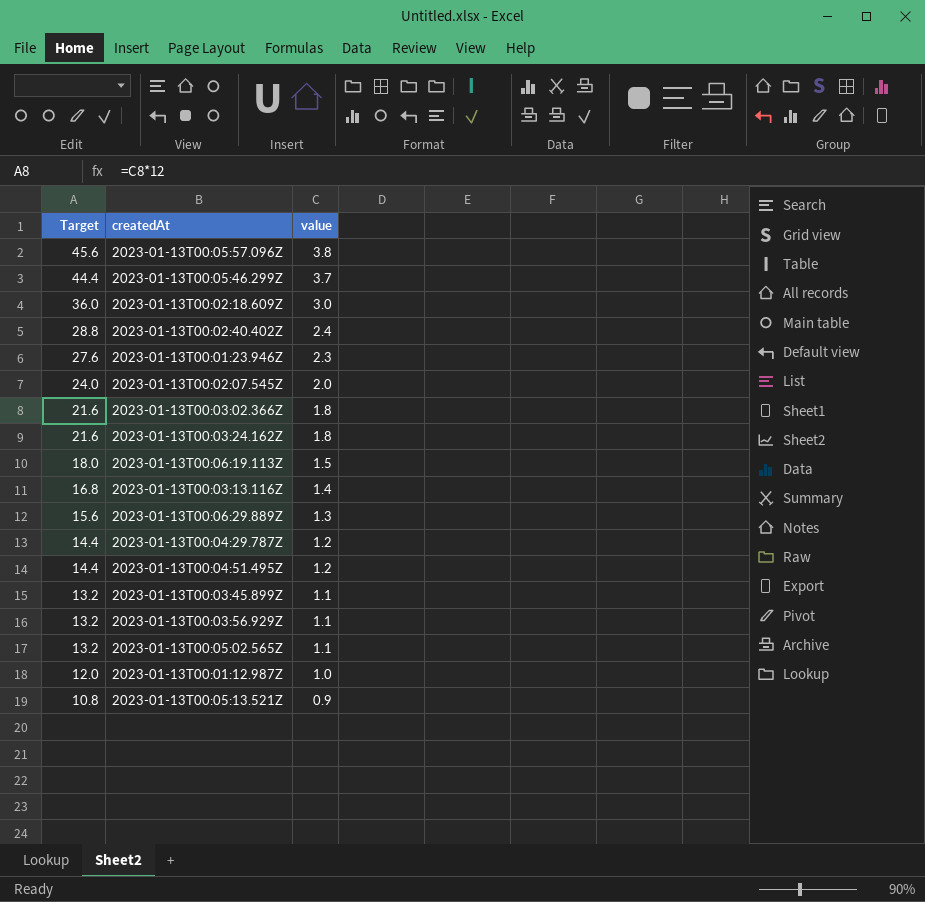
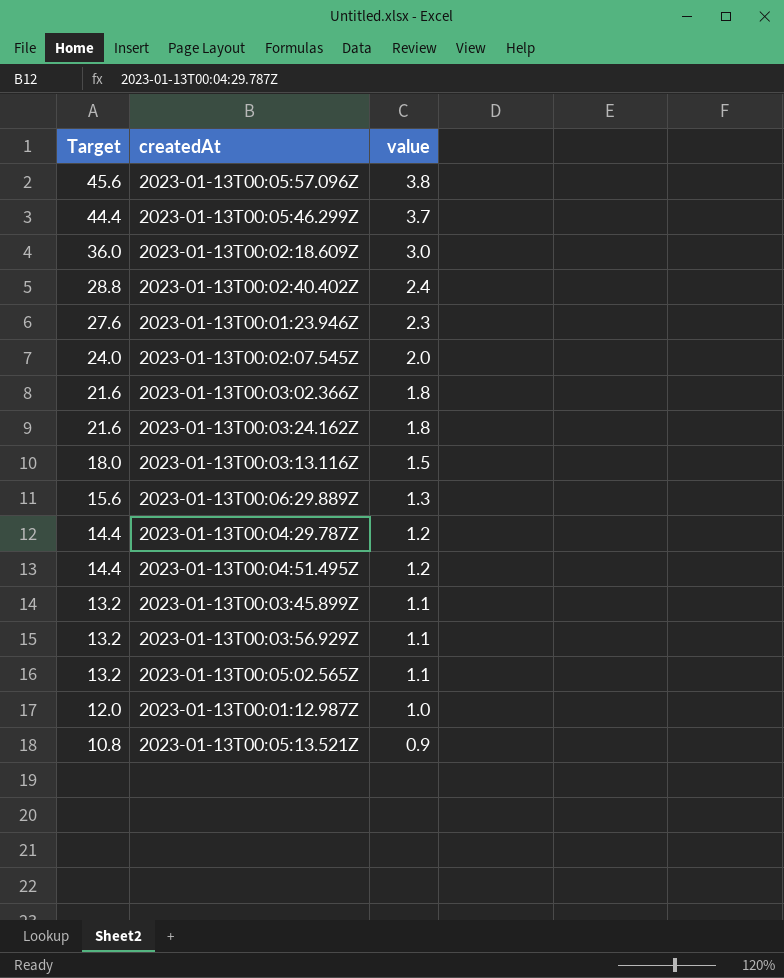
row 2023-01-13T00:06:19.113Z: 18.0 | 1.5 -> none
2023-01-13T00:03:13.116Z | Target: 16.8 -> 18.0
2023-01-13T00:03:13.116Z | value: 1.4 -> 1.5

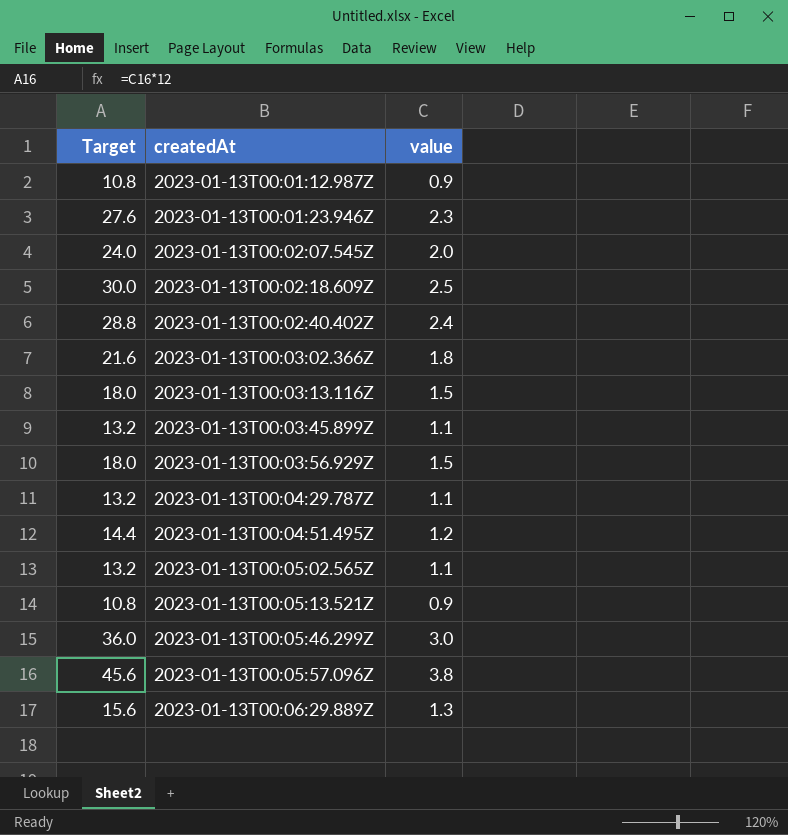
row order: Target descending -> createdAt ascending
row 2023-01-13T00:03:24.162Z: 21.6 | 1.8 -> none
2023-01-13T00:01:12.987Z | Target: 12.0 -> 10.8
2023-01-13T00:01:12.987Z | value: 1.0 -> 0.9
2023-01-13T00:02:18.609Z | Target: 36.0 -> 30.0
2023-01-13T00:02:18.609Z | value: 3.0 -> 2.5
2023-01-13T00:03:56.929Z | Target: 13.2 -> 18.0
2023-01-13T00:03:56.929Z | value: 1.1 -> 1.5
2023-01-13T00:04:29.787Z | Target: 14.4 -> 13.2
2023-01-13T00:04:29.787Z | value: 1.2 -> 1.1
2023-01-13T00:05:46.299Z | Target: 44.4 -> 36.0
2023-01-13T00:05:46.299Z | value: 3.7 -> 3.0

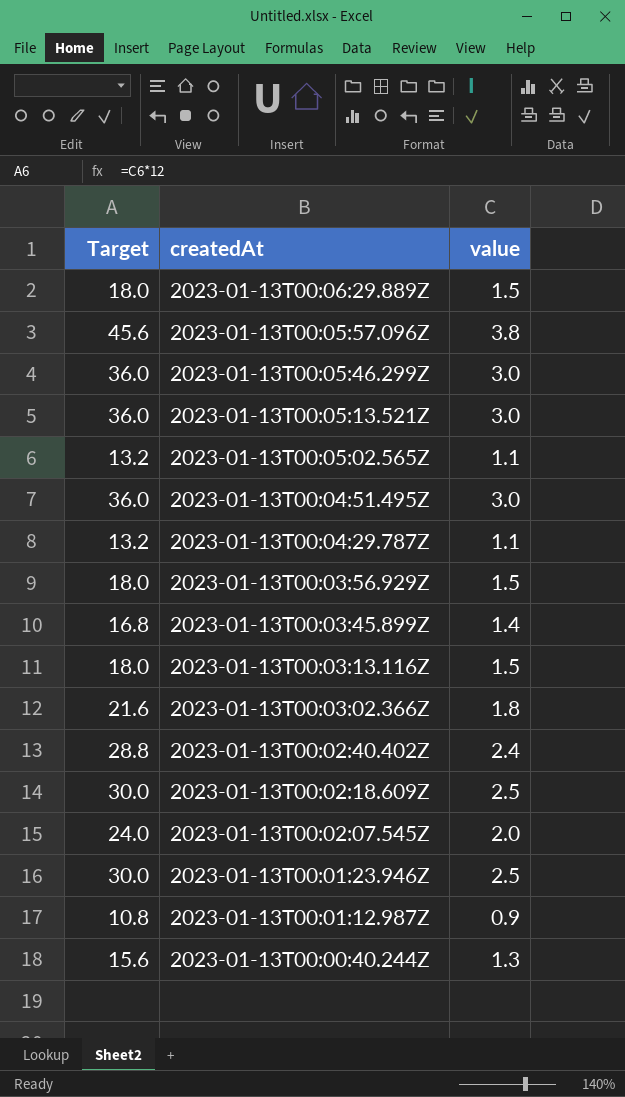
row order: createdAt ascending -> createdAt descending
2023-01-13T00:06:29.889Z | Target: 15.6 -> 18.0
2023-01-13T00:06:29.889Z | value: 1.3 -> 1.5
2023-01-13T00:05:13.521Z | Target: 10.8 -> 36.0
2023-01-13T00:05:13.521Z | value: 0.9 -> 3.0
2023-01-13T00:04:51.495Z | Target: 14.4 -> 36.0
2023-01-13T00:04:51.495Z | value: 1.2 -> 3.0
2023-01-13T00:03:45.899Z | Target: 13.2 -> 16.8
2023-01-13T00:03:45.899Z | value: 1.1 -> 1.4
2023-01-13T00:01:23.946Z | Target: 27.6 -> 30.0
2023-01-13T00:01:23.946Z | value: 2.3 -> 2.5
row 2023-01-13T00:00:40.244Z: none -> 15.6 | 1.3

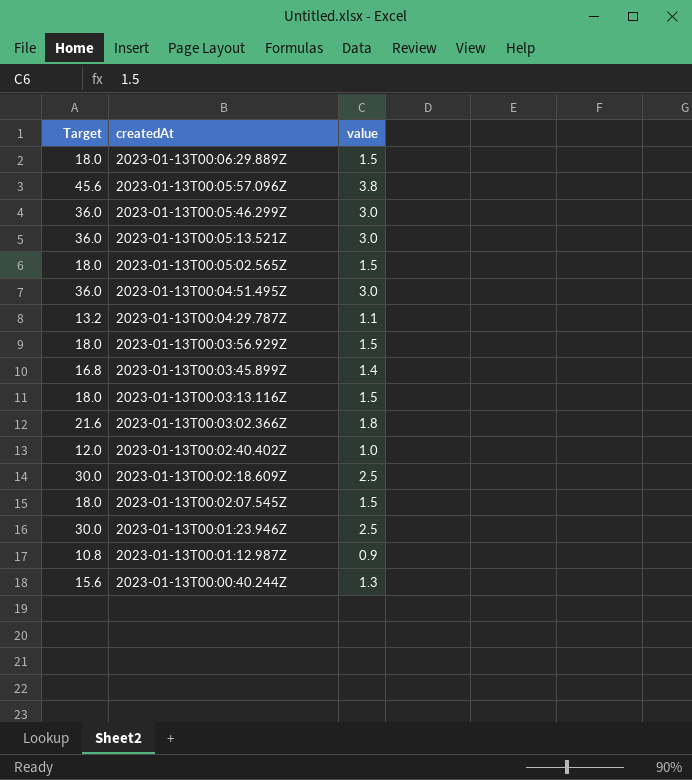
2023-01-13T00:05:02.565Z | Target: 13.2 -> 18.0
2023-01-13T00:05:02.565Z | value: 1.1 -> 1.5
2023-01-13T00:02:40.402Z | Target: 28.8 -> 12.0
2023-01-13T00:02:40.402Z | value: 2.4 -> 1.0
2023-01-13T00:02:07.545Z | Target: 24.0 -> 18.0
2023-01-13T00:02:07.545Z | value: 2.0 -> 1.5

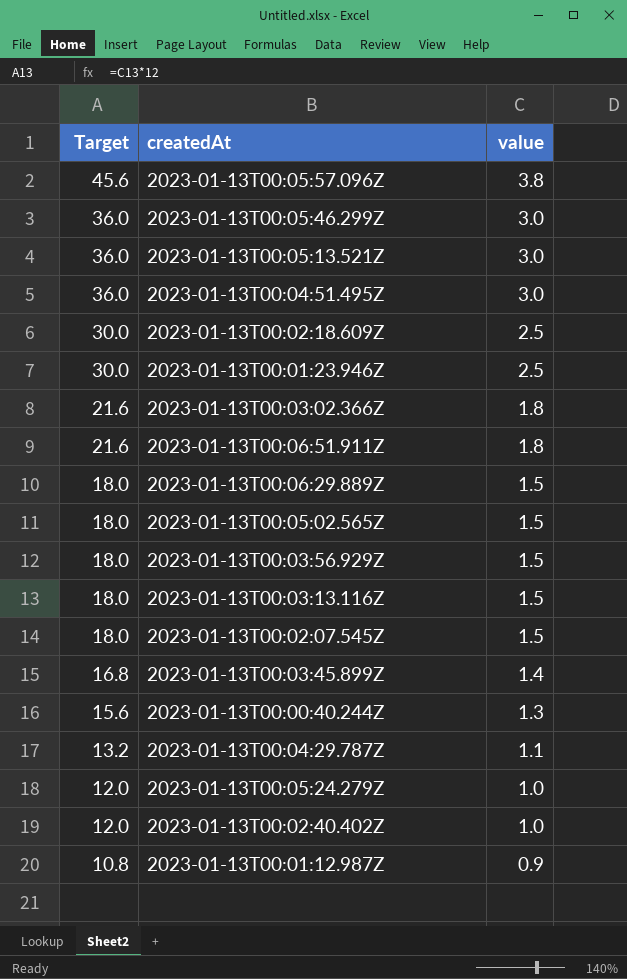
row order: createdAt descending -> Target descending
row 2023-01-13T00:06:51.911Z: none -> 21.6 | 1.8
row 2023-01-13T00:05:24.279Z: none -> 12.0 | 1.0

